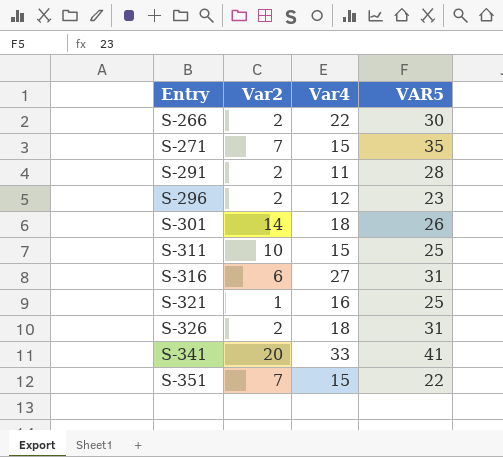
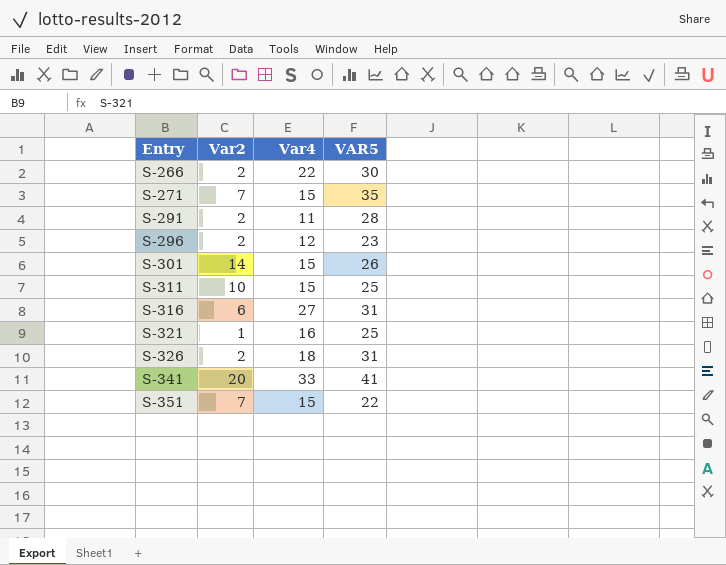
S-301 | Var4: 18 -> 15

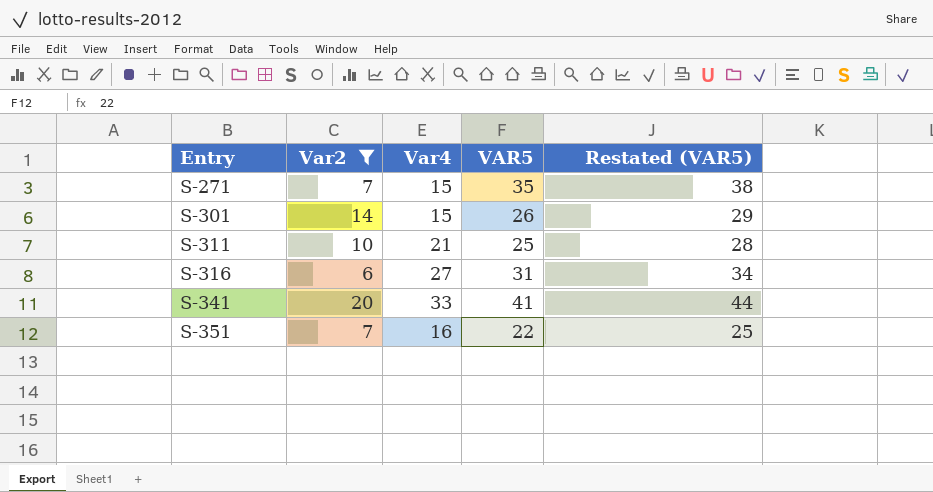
filter: none -> Var2 >= 6
column Restated (VAR5) | formula: none -> [VAR5] + 3
S-311 | Var4: 15 -> 21
S-351 | Var4: 15 -> 16

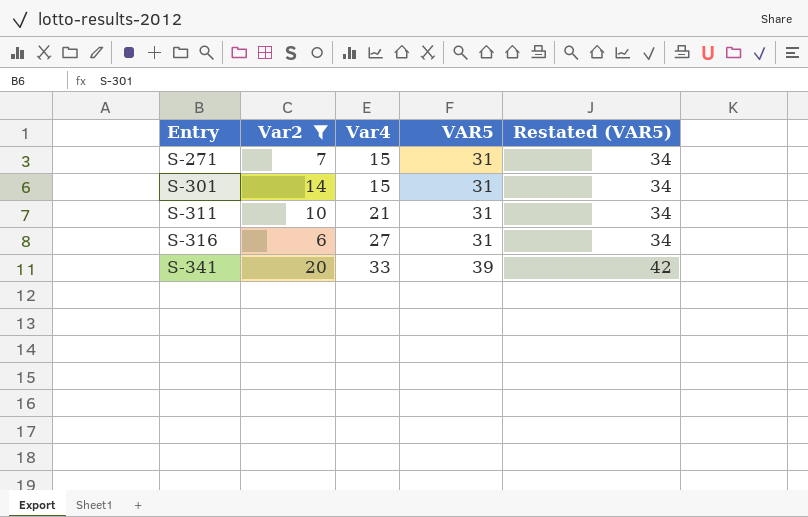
row S-351: 7 | 16 | 22 | 25 -> none
S-271 | VAR5: 35 -> 31
S-271 | Restated (VAR5): 38 -> 34
S-301 | VAR5: 26 -> 31
S-301 | Restated (VAR5): 29 -> 34
S-311 | VAR5: 25 -> 31
S-311 | Restated (VAR5): 28 -> 34
S-341 | VAR5: 41 -> 39
S-341 | Restated (VAR5): 44 -> 42

